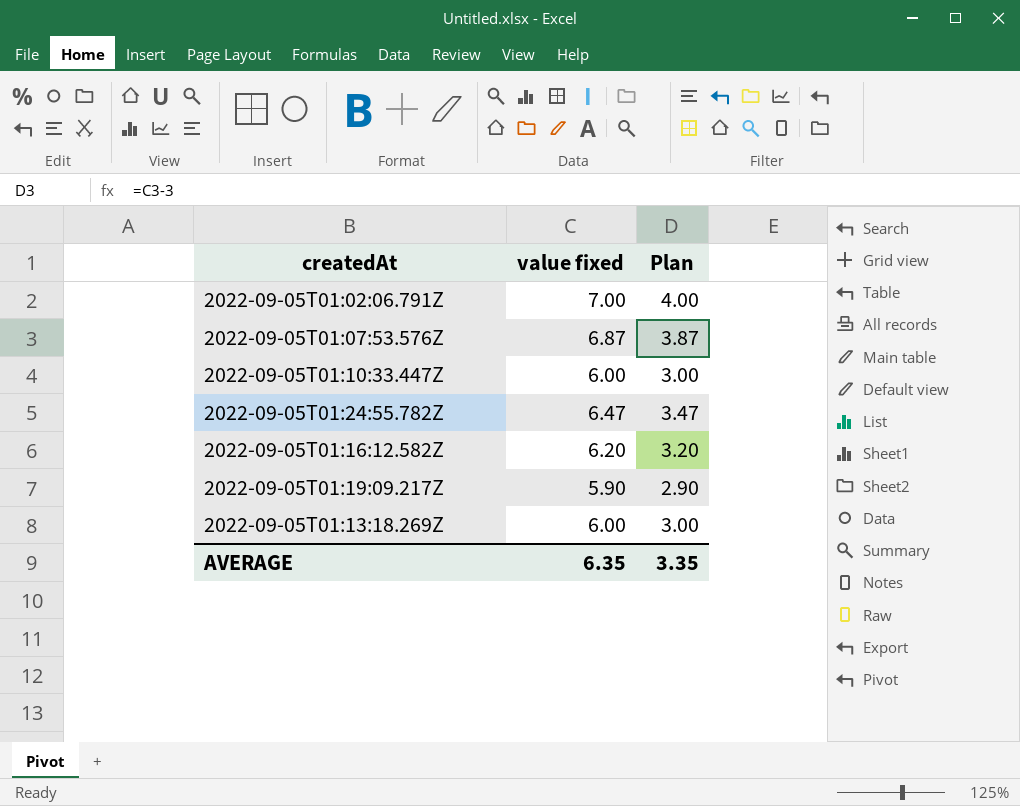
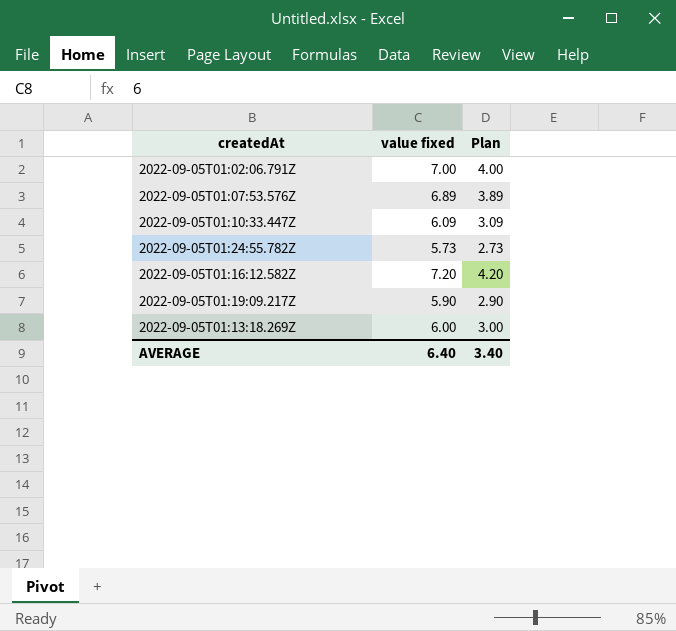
2022-09-05T01:07:53.576Z | value fixed: 6.87 -> 6.89
2022-09-05T01:07:53.576Z | Plan: 3.87 -> 3.89
2022-09-05T01:10:33.447Z | value fixed: 6.00 -> 6.09
2022-09-05T01:10:33.447Z | Plan: 3.00 -> 3.09
2022-09-05T01:24:55.782Z | value fixed: 6.47 -> 5.73
2022-09-05T01:24:55.782Z | Plan: 3.47 -> 2.73
2022-09-05T01:16:12.582Z | value fixed: 6.20 -> 7.20
2022-09-05T01:16:12.582Z | Plan: 3.20 -> 4.20
AVERAGE | value fixed: 6.35 -> 6.40
AVERAGE | Plan: 3.35 -> 3.40

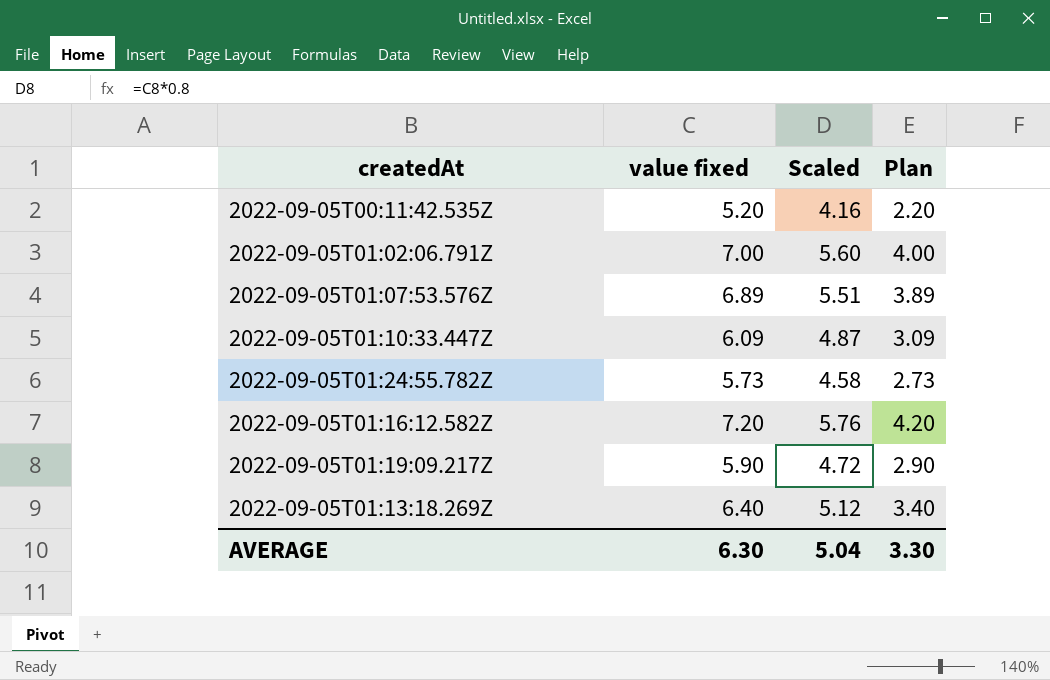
column Scaled | formula: none -> [value fixed] * 0.8
row 2022-09-05T00:11:42.535Z: none -> 5.20 | 4.16 | 2.20
2022-09-05T01:13:18.269Z | value fixed: 6.00 -> 6.40
2022-09-05T01:13:18.269Z | Plan: 3.00 -> 3.40
AVERAGE | value fixed: 6.40 -> 6.30
AVERAGE | Plan: 3.40 -> 3.30

